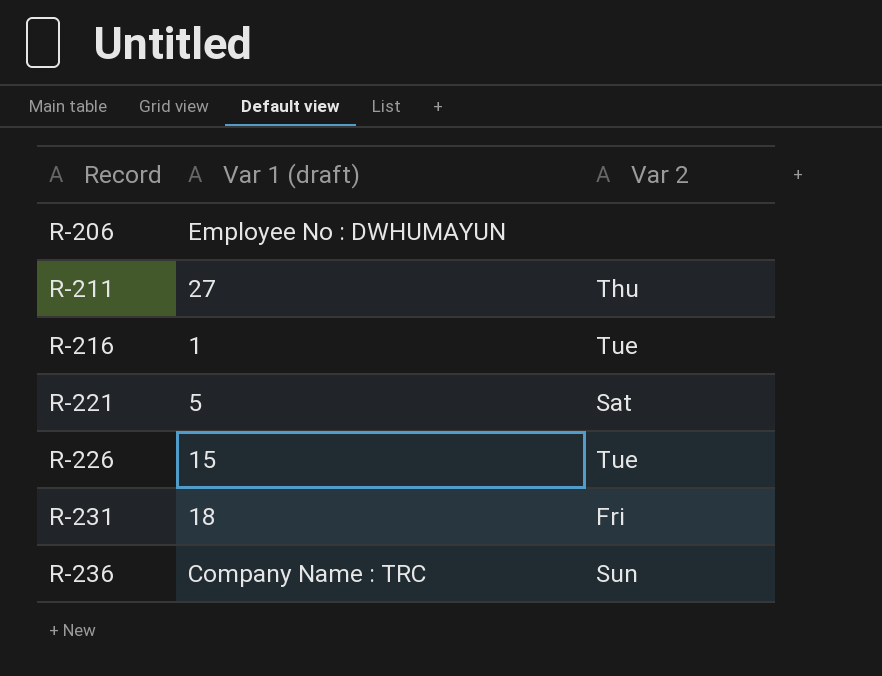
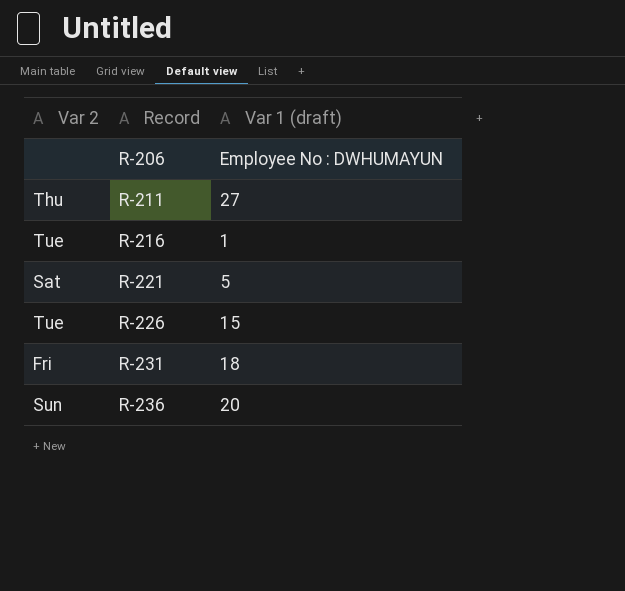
column Var 2 | position: 3 -> 1
R-236 | Var 1 (draft): Company Name : TRC -> 20

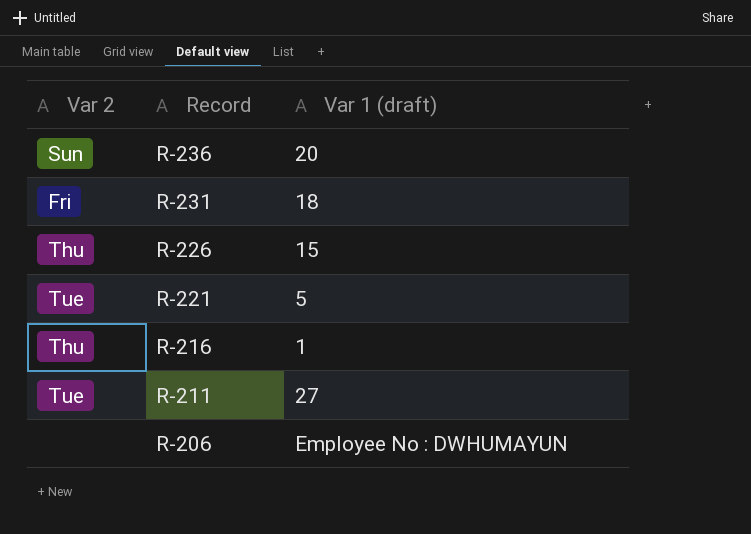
row order: Record ascending -> Record descending
R-226 | Var 2: Tue -> Thu
R-221 | Var 2: Sat -> Tue
R-216 | Var 2: Tue -> Thu
R-211 | Var 2: Thu -> Tue

